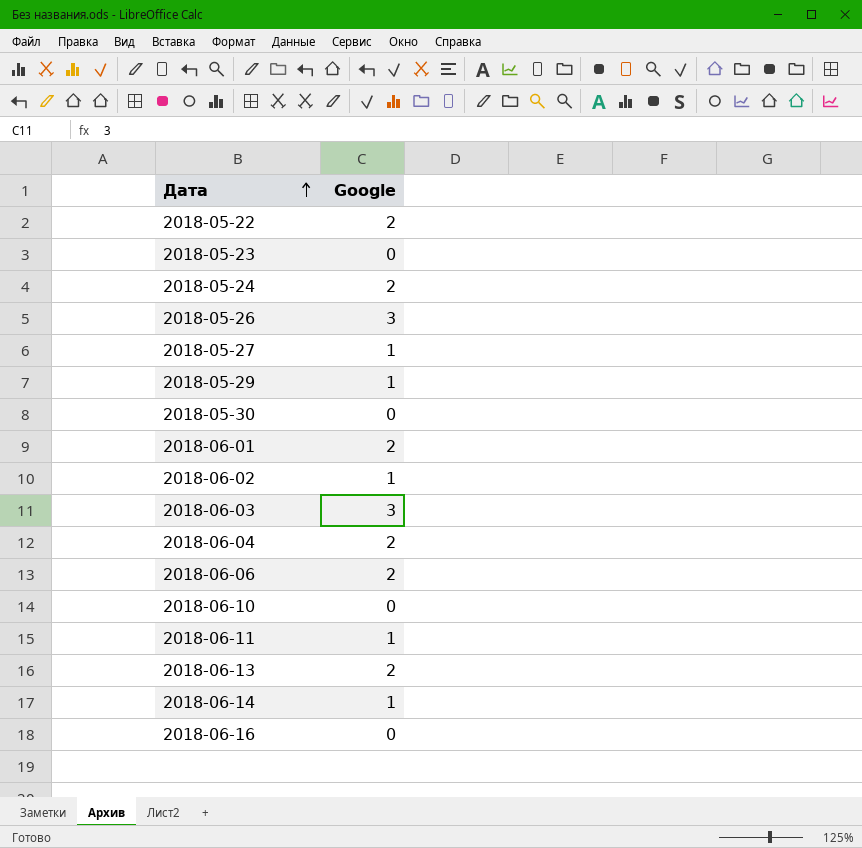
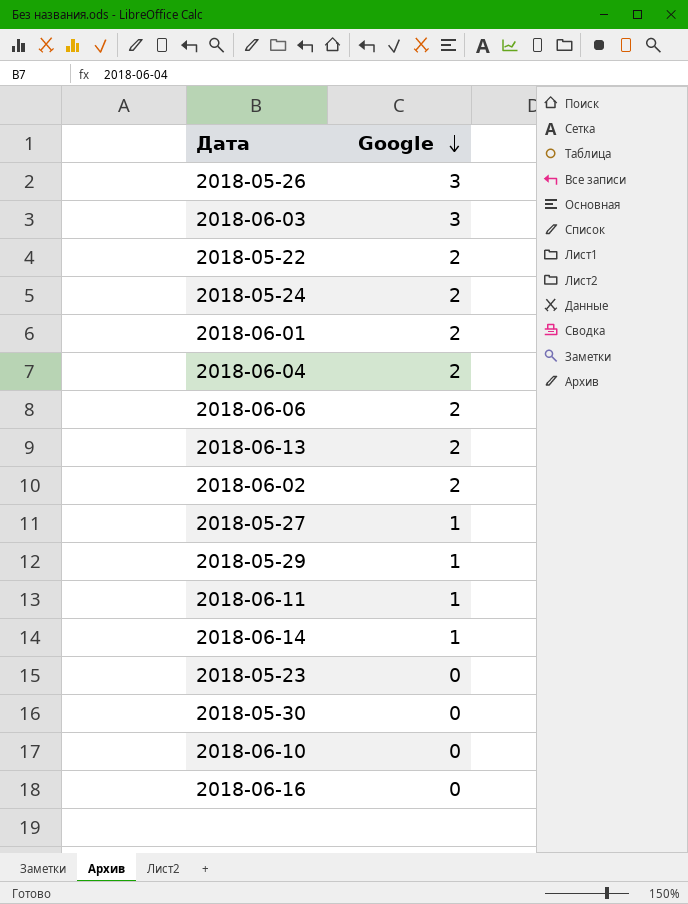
row order: Дата ascending -> Google descending
2018-06-02 | Google: 1 -> 2

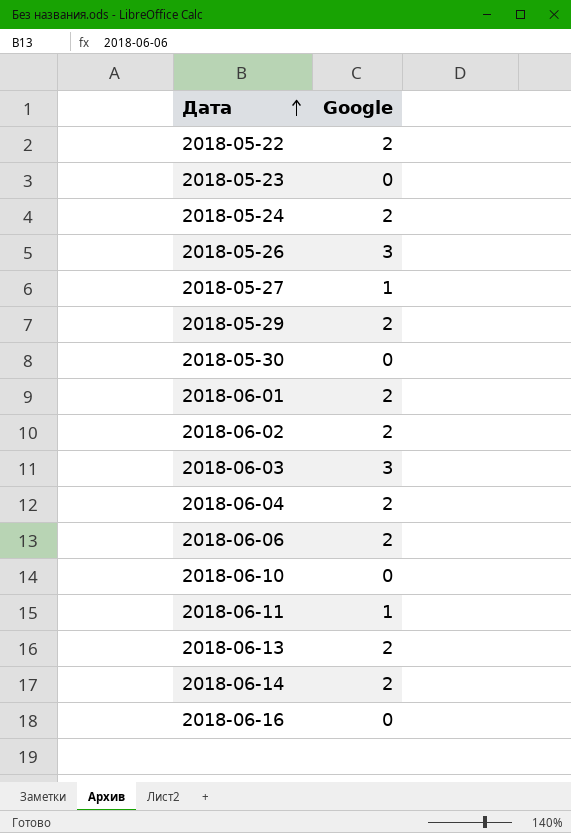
row order: Google descending -> Дата ascending
2018-05-29 | Google: 1 -> 2
2018-06-14 | Google: 1 -> 2

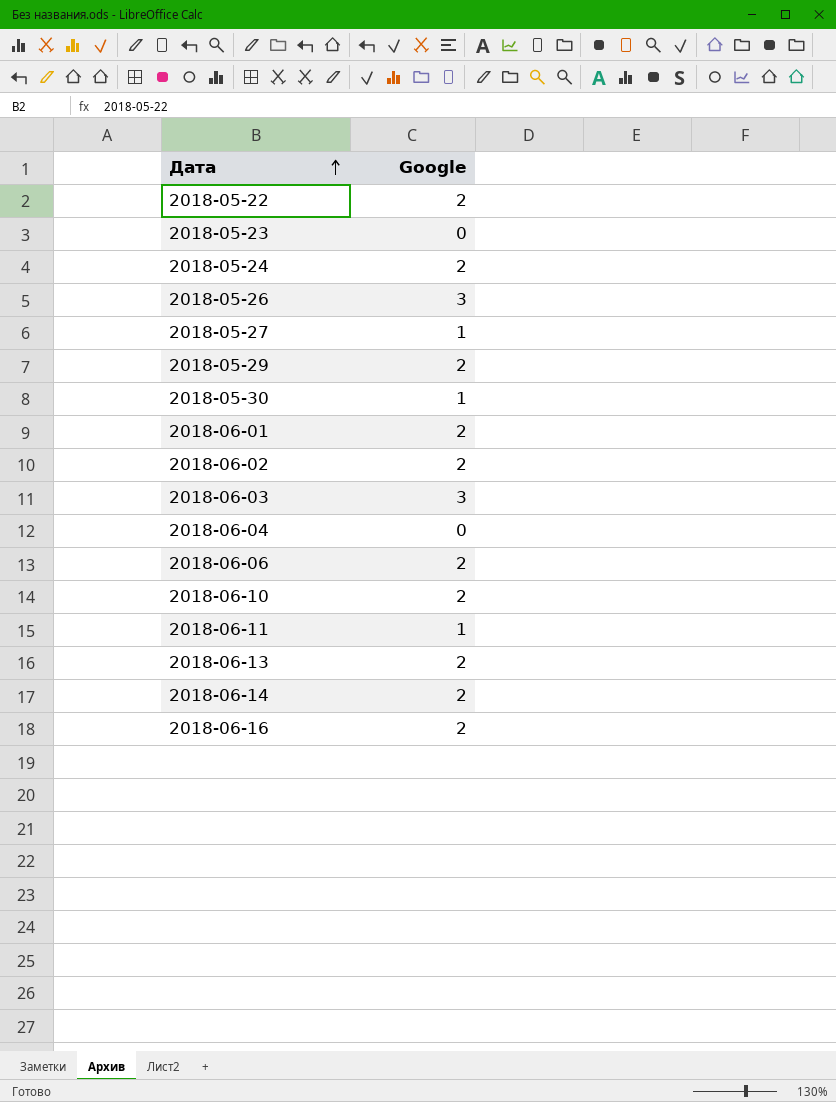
2018-05-30 | Google: 0 -> 1
2018-06-04 | Google: 2 -> 0
2018-06-10 | Google: 0 -> 2
2018-06-16 | Google: 0 -> 2

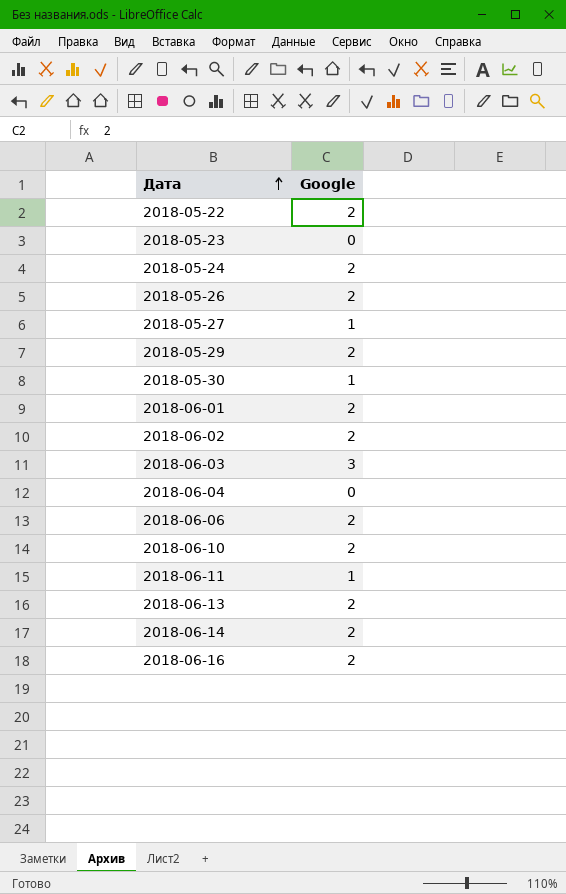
2018-05-26 | Google: 3 -> 2

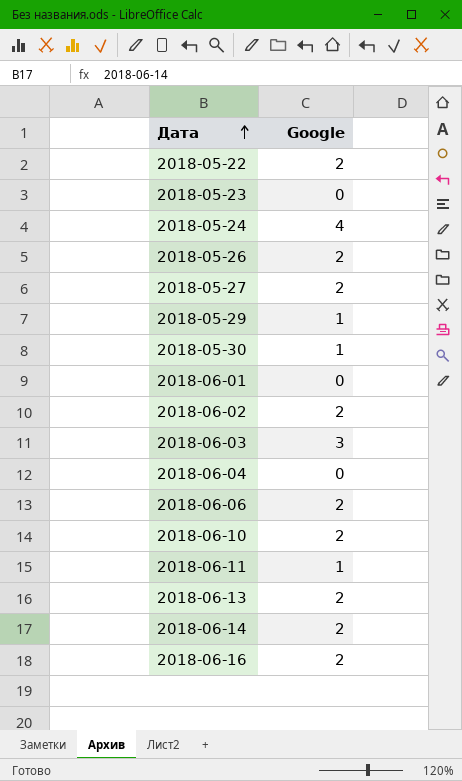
2018-05-24 | Google: 2 -> 4
2018-05-27 | Google: 1 -> 2
2018-05-29 | Google: 2 -> 1
2018-06-01 | Google: 2 -> 0

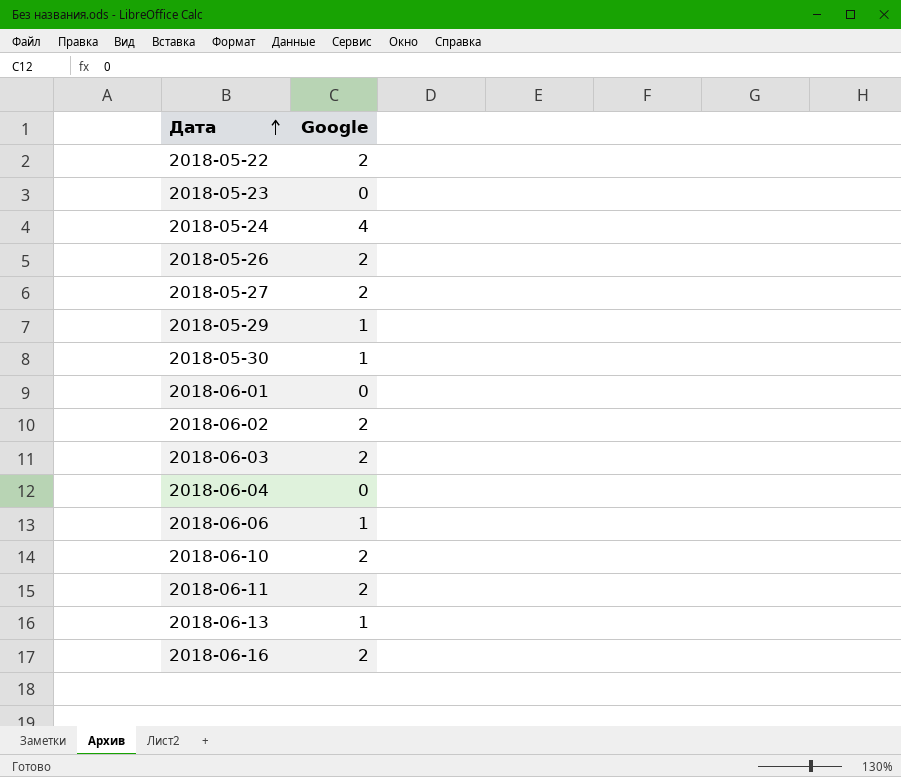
row 2018-06-14: 2 -> none
2018-06-03 | Google: 3 -> 2
2018-06-06 | Google: 2 -> 1
2018-06-11 | Google: 1 -> 2
2018-06-13 | Google: 2 -> 1

